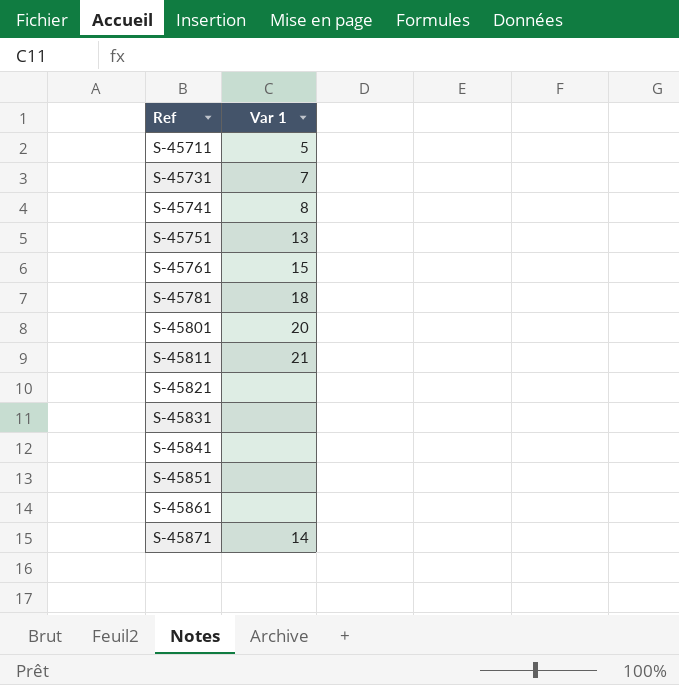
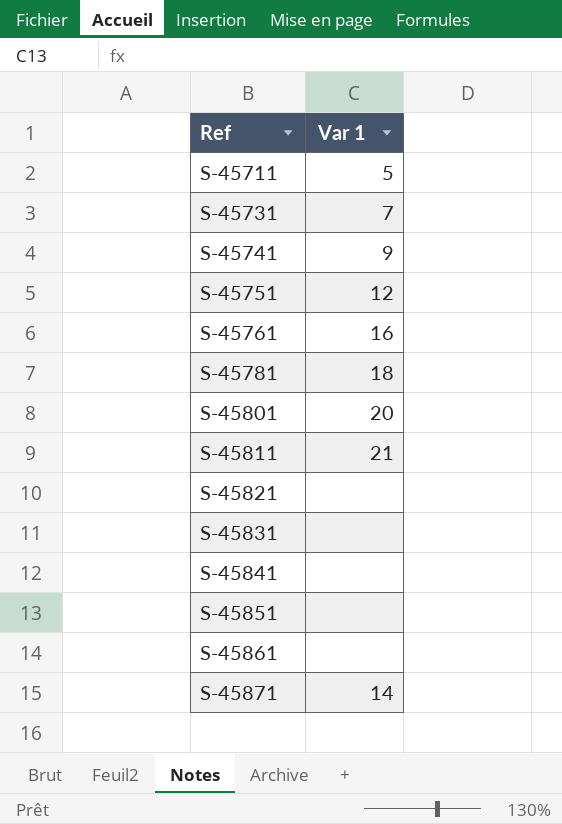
S-45741 | Var 1: 8 -> 9
S-45751 | Var 1: 13 -> 12
S-45761 | Var 1: 15 -> 16

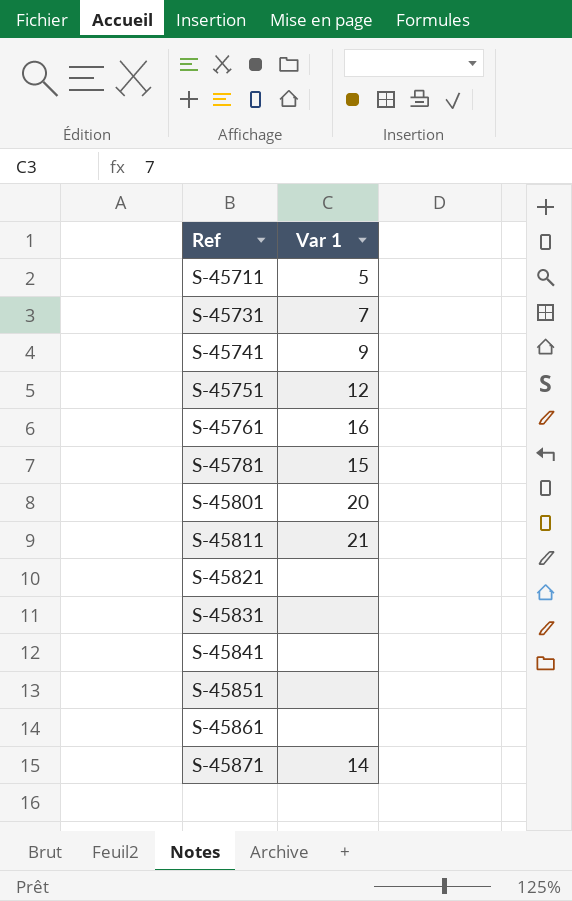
S-45781 | Var 1: 18 -> 15

